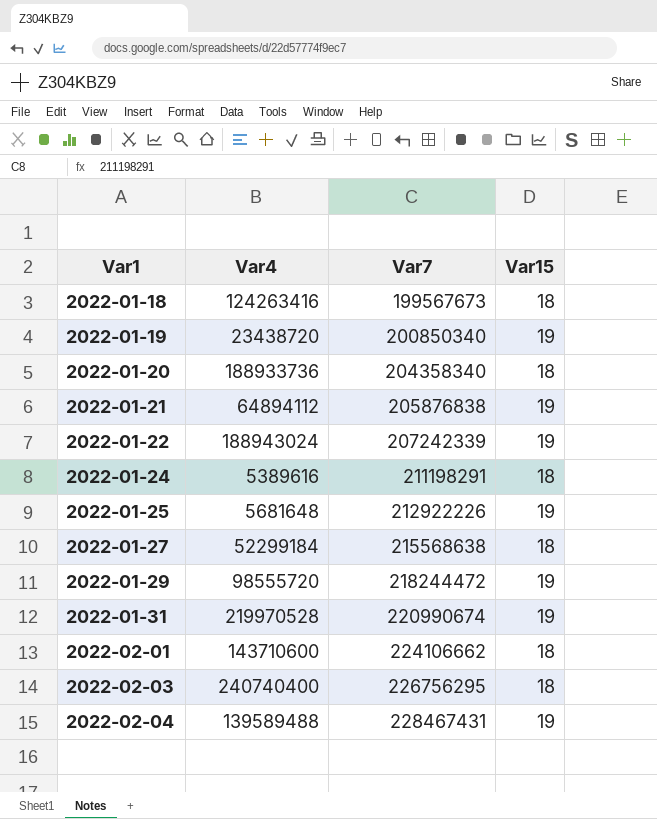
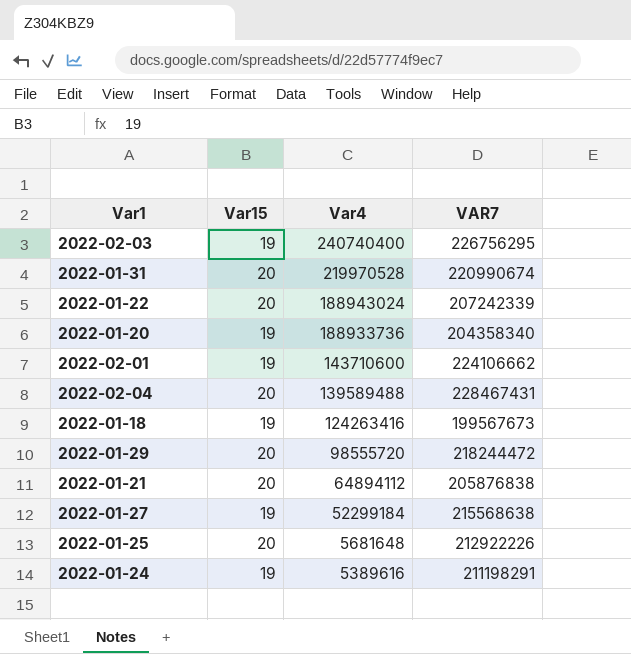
row order: Var1 ascending -> Var4 descending
column Var15 | position: 4 -> 2
column name: Var7 -> VAR7
row 2022-01-19: 23438720 | 200850340 | 19 -> none
2022-02-03 | Var15: 18 -> 19
2022-01-31 | Var15: 19 -> 20
2022-01-22 | Var15: 19 -> 20
2022-01-20 | Var15: 18 -> 19
2022-02-01 | Var15: 18 -> 19
2022-02-04 | Var15: 19 -> 20
2022-01-18 | Var15: 18 -> 19
2022-01-29 | Var15: 19 -> 20
2022-01-21 | Var15: 19 -> 20
2022-01-27 | Var15: 18 -> 19
2022-01-25 | Var15: 19 -> 20
2022-01-24 | Var15: 18 -> 19

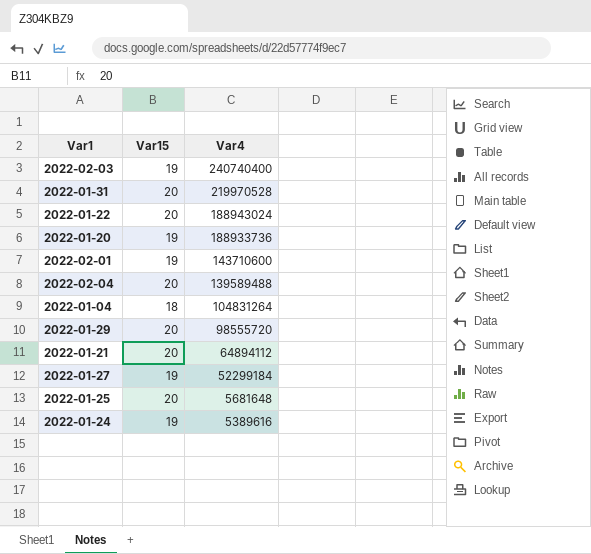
column VAR7 | position: 4 -> none
row 2022-01-18: 19 | 124263416 | 199567673 -> none
row 2022-01-04: none -> 18 | 104831264

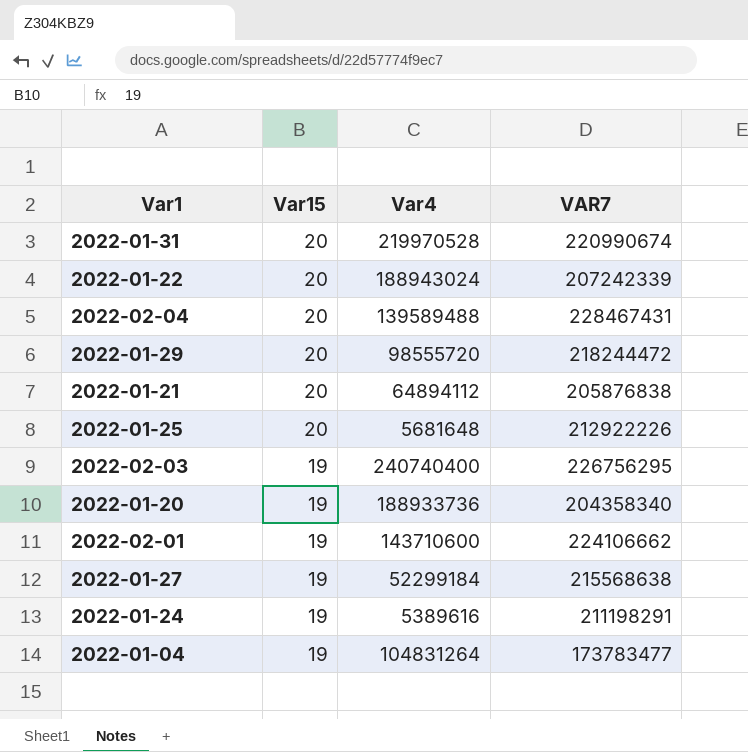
row order: Var4 descending -> Var15 descending
column VAR7 | position: none -> 4
2022-01-04 | Var15: 18 -> 19

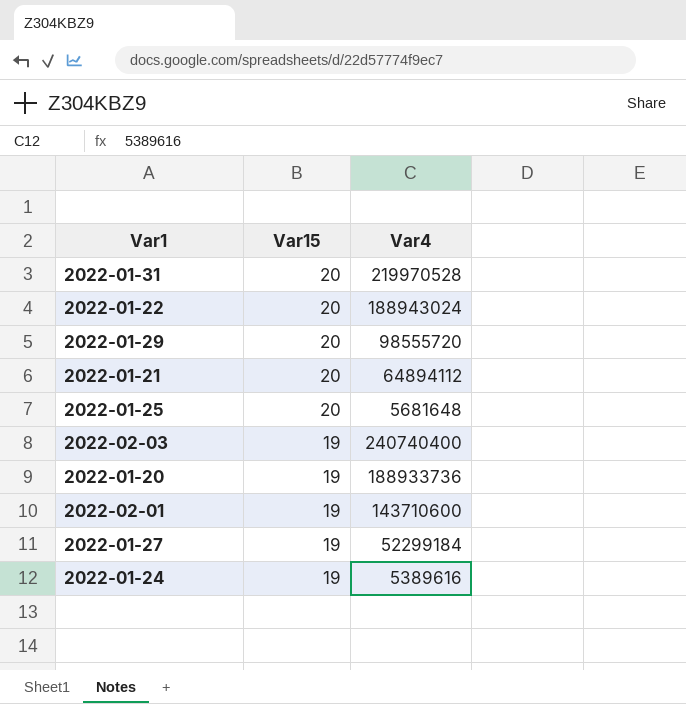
column VAR7 | position: 4 -> none
row 2022-02-04: 20 | 139589488 | 228467431 -> none
row 2022-01-04: 19 | 104831264 | 173783477 -> none

